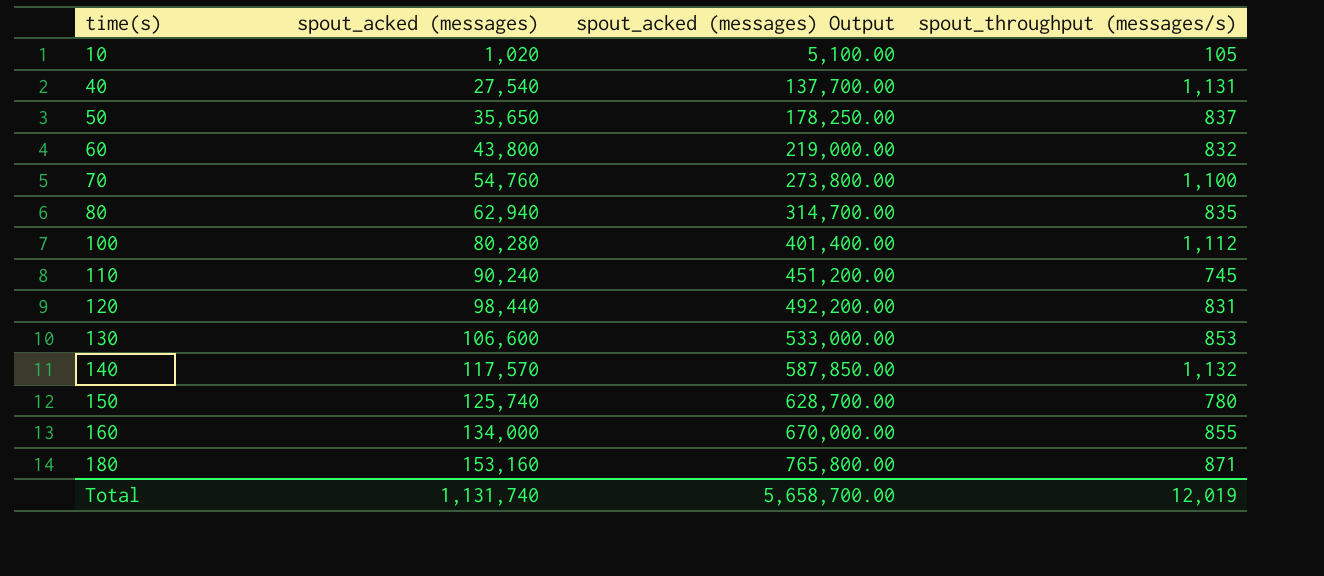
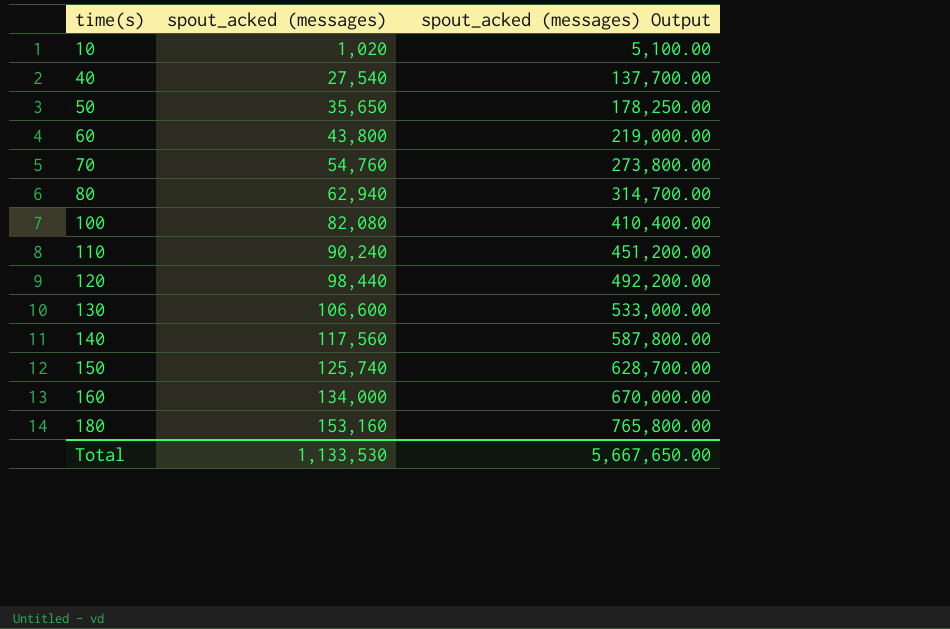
column spout_throughput (messages/s) | position: 4 -> none
100 | spout_acked (messages): 80,280 -> 82,080
100 | spout_acked (messages) Output: 401,400.00 -> 410,400.00
140 | spout_acked (messages): 117,570 -> 117,560
140 | spout_acked (messages) Output: 587,850.00 -> 587,800.00
Total | spout_acked (messages): 1,131,740 -> 1,133,530
Total | spout_acked (messages) Output: 5,658,700.00 -> 5,667,650.00

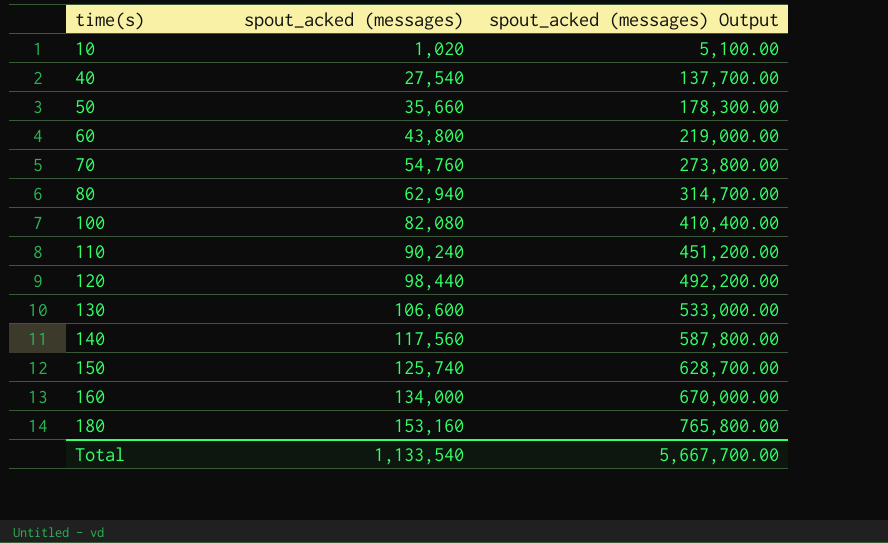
50 | spout_acked (messages): 35,650 -> 35,660
50 | spout_acked (messages) Output: 178,250.00 -> 178,300.00
Total | spout_acked (messages): 1,133,530 -> 1,133,540
Total | spout_acked (messages) Output: 5,667,650.00 -> 5,667,700.00

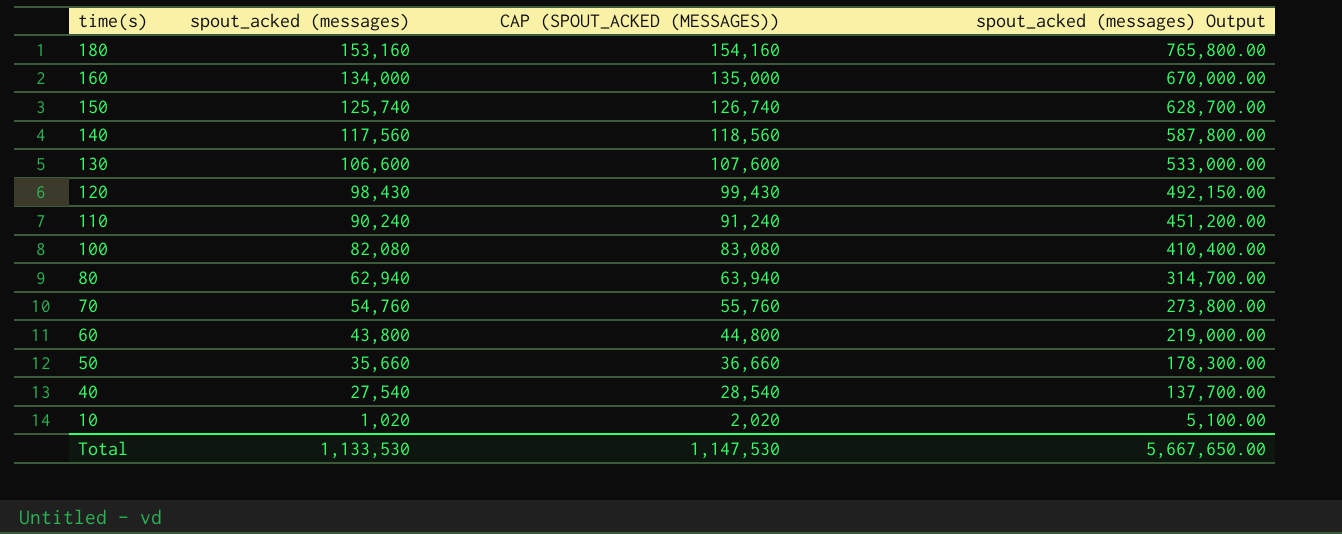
row order: time(s) ascending -> time(s) descending
column CAP (SPOUT_ACKED (MESSAGES)) | formula: none -> [spout_acked (messages)] + 1000
120 | spout_acked (messages): 98,440 -> 98,430
120 | spout_acked (messages) Output: 492,200.00 -> 492,150.00
Total | spout_acked (messages): 1,133,540 -> 1,133,530
Total | spout_acked (messages) Output: 5,667,700.00 -> 5,667,650.00

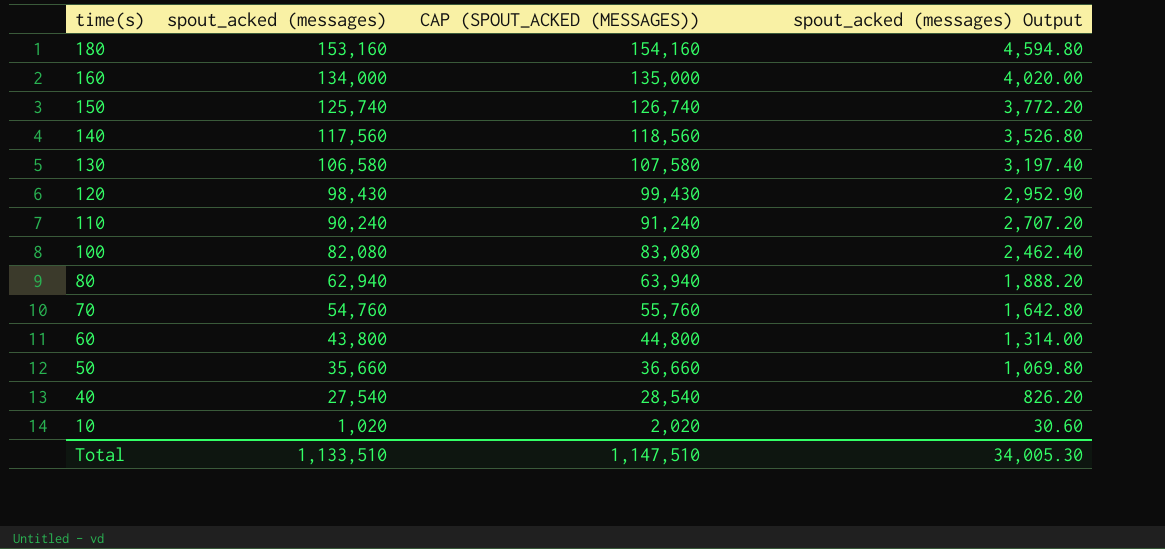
column spout_acked (messages) Output | formula: [spout_acked (messages)] * 5 -> [spout_acked (messages)] * 0.03
130 | spout_acked (messages): 106,600 -> 106,580
130 | CAP (SPOUT_ACKED (MESSAGES)): 107,600 -> 107,580
Total | spout_acked (messages): 1,133,530 -> 1,133,510
Total | CAP (SPOUT_ACKED (MESSAGES)): 1,147,530 -> 1,147,510
Total | spout_acked (messages) Output: 5,667,650.00 -> 34,005.30

